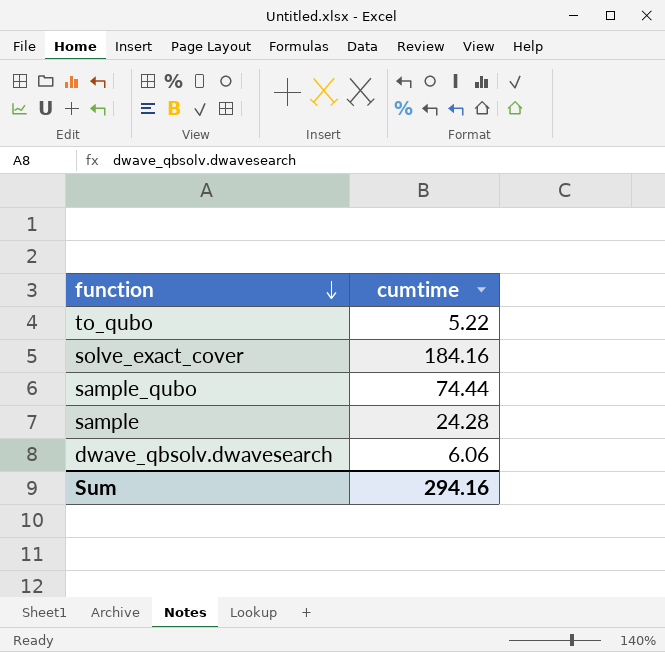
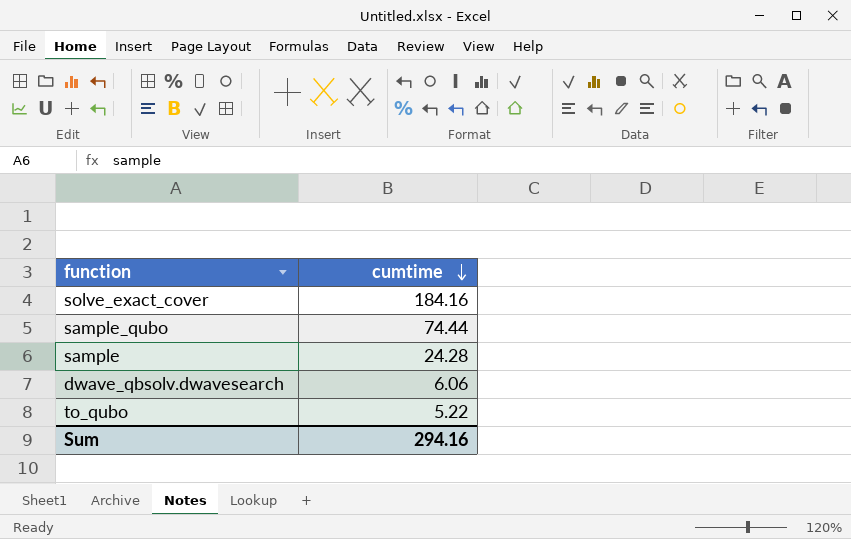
row order: function descending -> cumtime descending

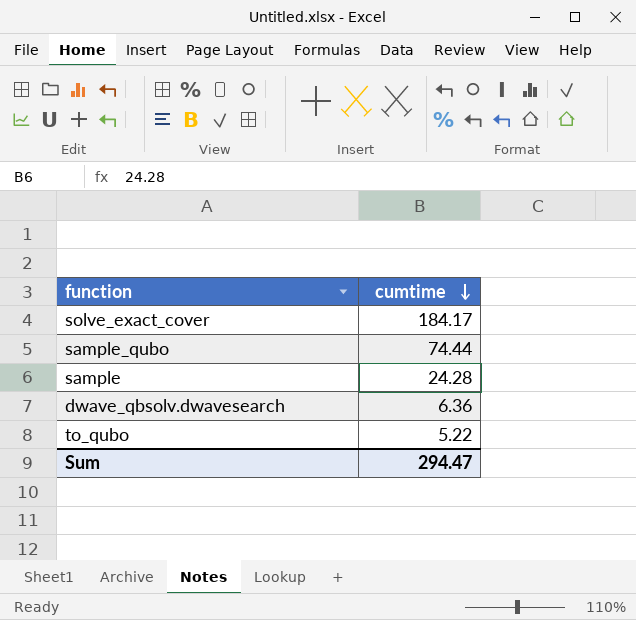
solve_exact_cover | cumtime: 184.16 -> 184.17
dwave_qbsolv.dwavesearch | cumtime: 6.06 -> 6.36
Sum | cumtime: 294.16 -> 294.47

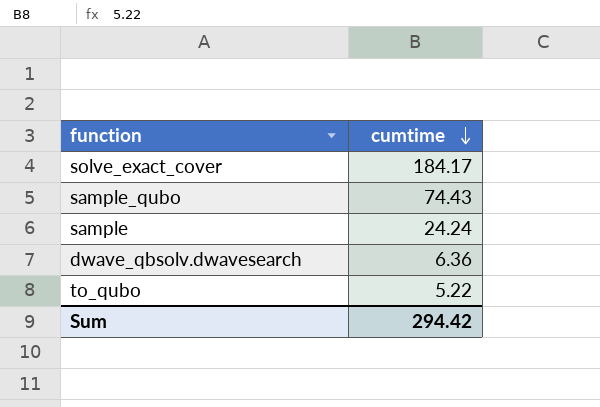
sample_qubo | cumtime: 74.44 -> 74.43
sample | cumtime: 24.28 -> 24.24
Sum | cumtime: 294.47 -> 294.42

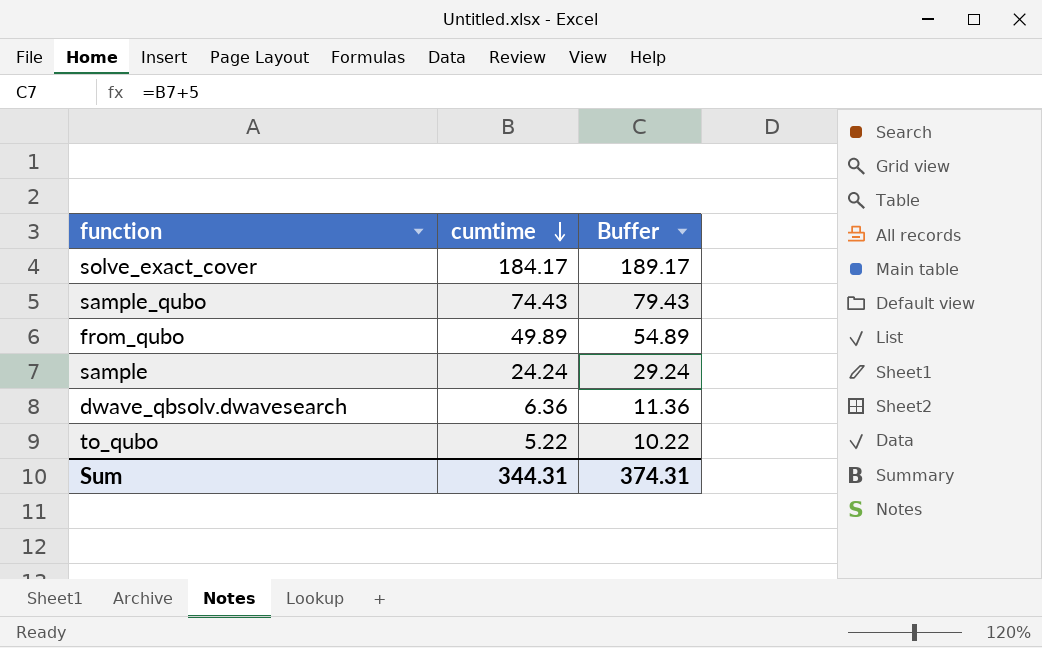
column Buffer | formula: none -> [cumtime] + 5
row from_qubo: none -> 49.89 | 54.89
Sum | cumtime: 294.42 -> 344.31

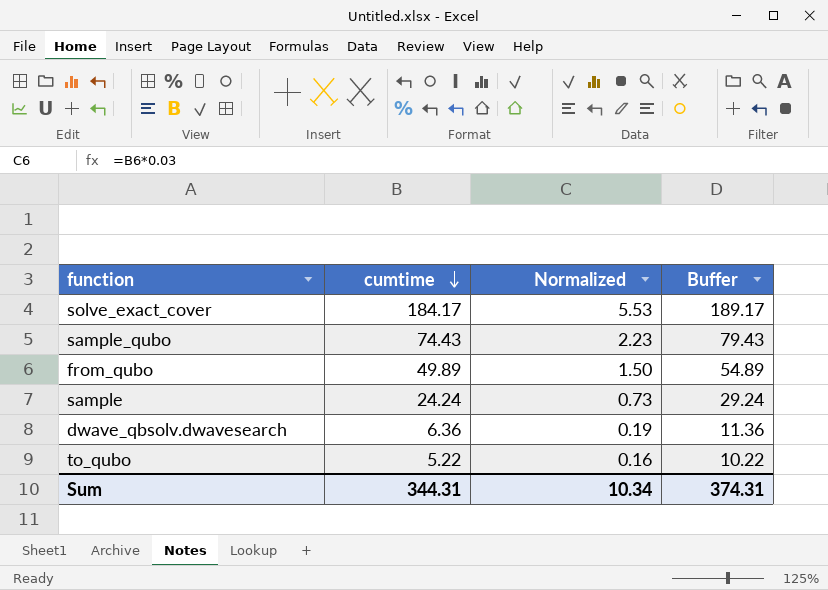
column Normalized | formula: none -> [cumtime] * 0.03

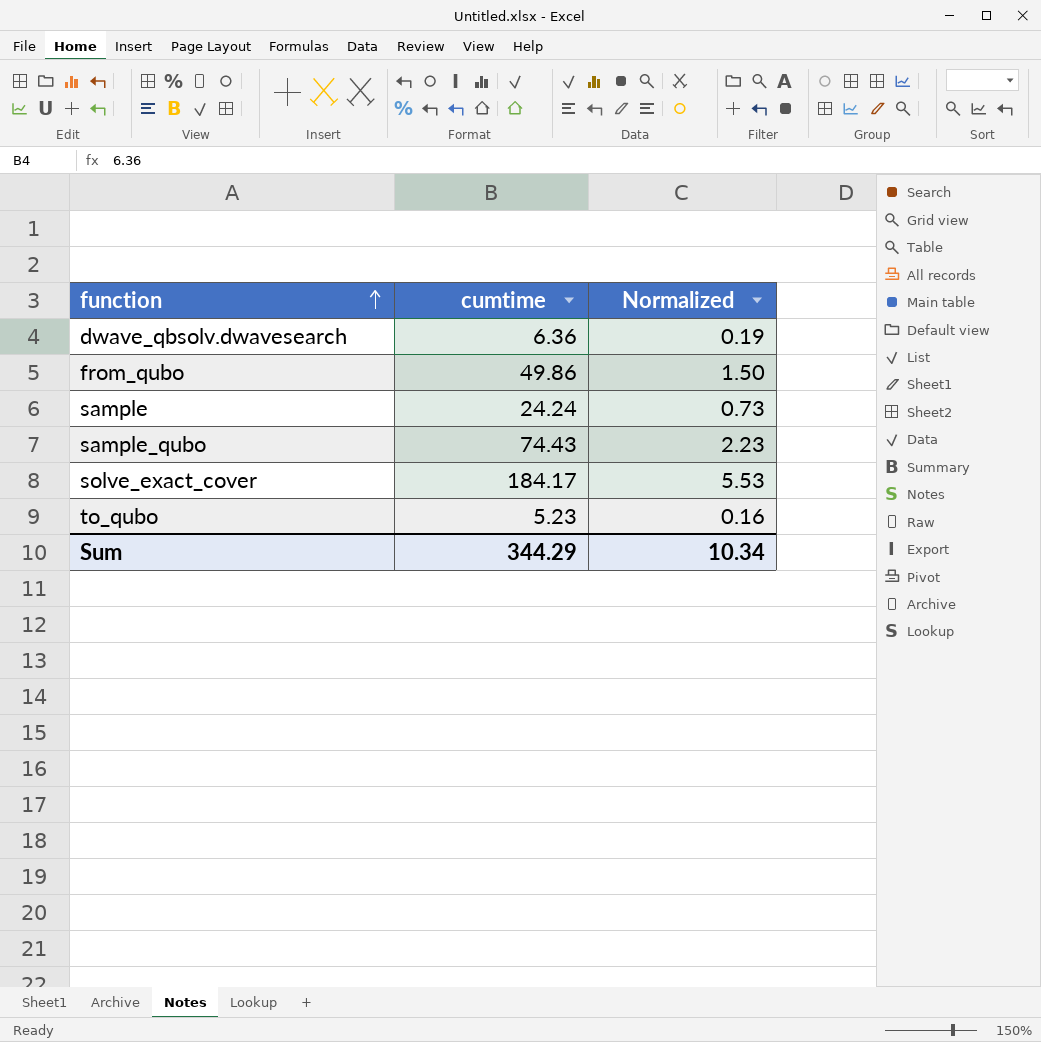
row order: cumtime descending -> function ascending
column Buffer | formula: [cumtime] + 5 -> none
from_qubo | cumtime: 49.89 -> 49.86
to_qubo | cumtime: 5.22 -> 5.23
Sum | cumtime: 344.31 -> 344.29

